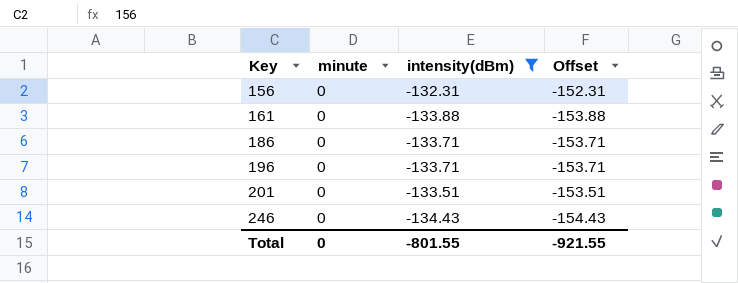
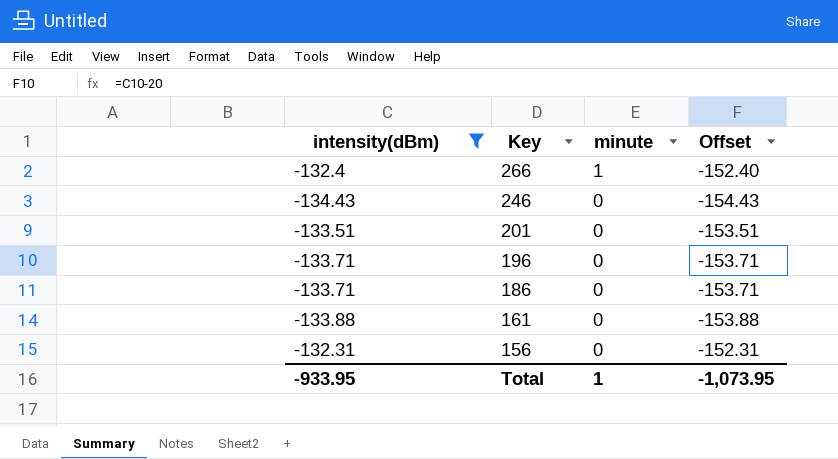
row order: Key ascending -> Key descending
column intensity(dBm) | position: 3 -> 1
row 266: none -> -132.4 | 1 | -152.40
Total | intensity(dBm): -801.55 -> -933.95
Total | minute: 0 -> 1
Total | Offset: -921.55 -> -1,073.95

